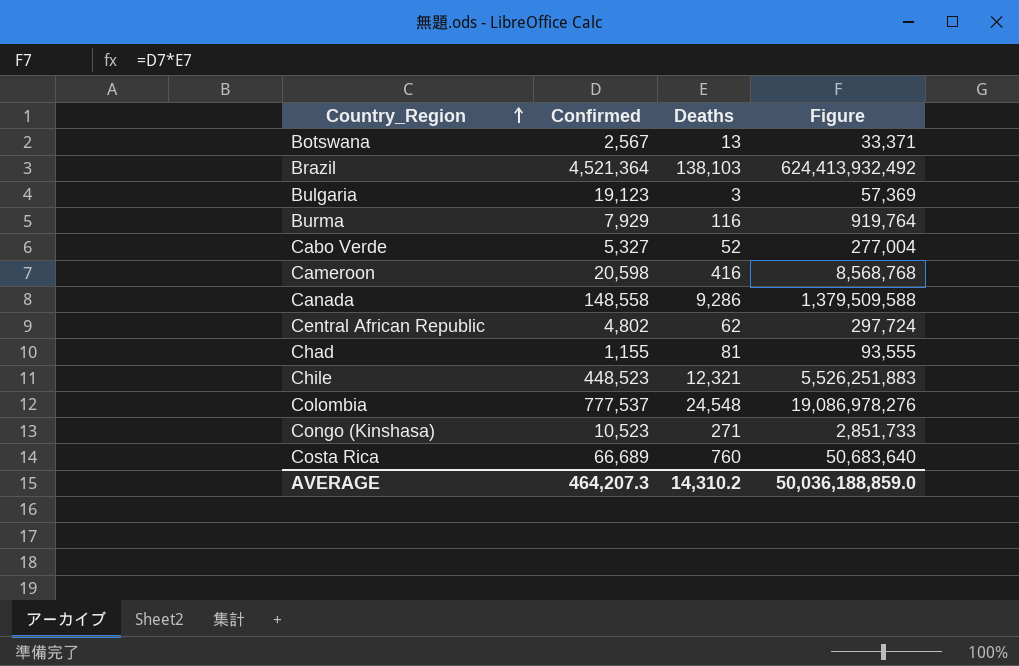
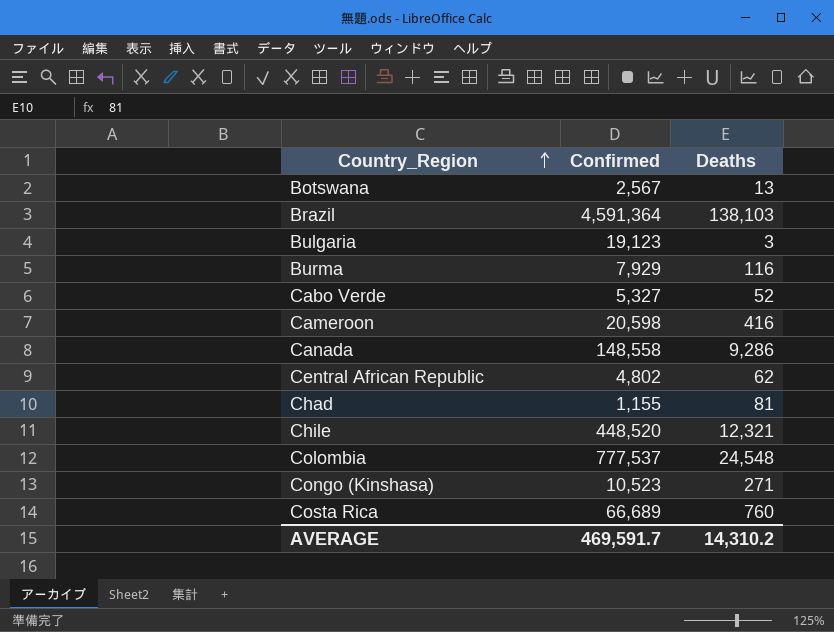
column Figure | formula: [Confirmed] * [Deaths] -> none
Brazil | Confirmed: 4,521,364 -> 4,591,364
Chile | Confirmed: 448,523 -> 448,520
AVERAGE | Confirmed: 464,207.3 -> 469,591.7

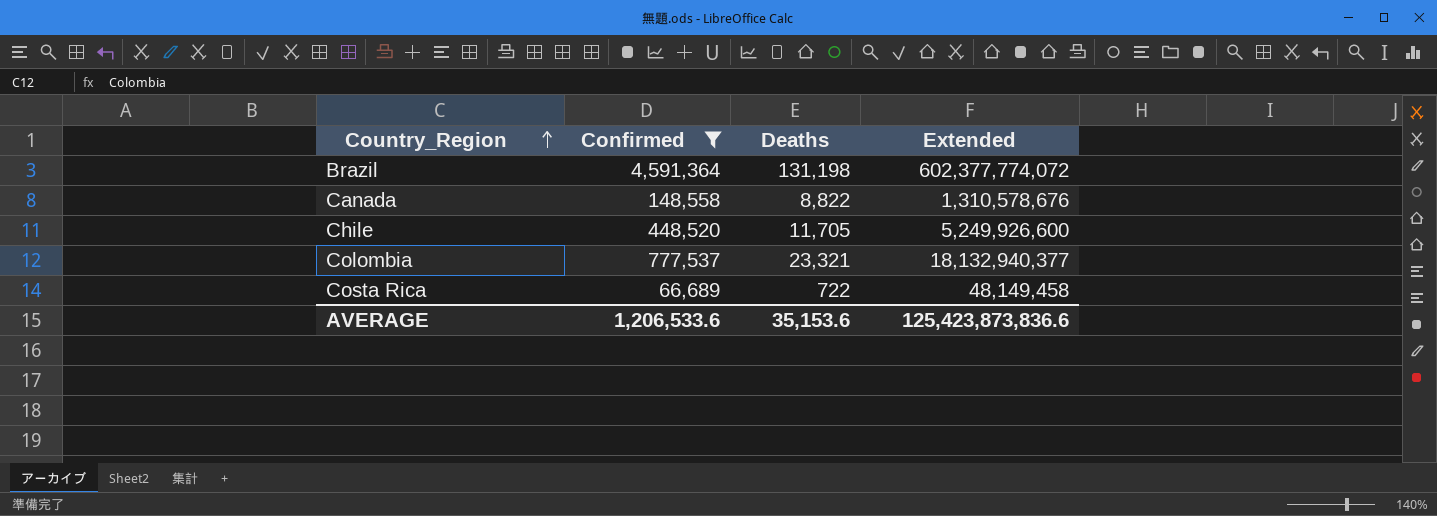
filter: none -> Confirmed >= 66,689
column Extended | formula: none -> [Confirmed] * [Deaths]
Brazil | Deaths: 138,103 -> 131,198
Canada | Deaths: 9,286 -> 8,822
Chile | Deaths: 12,321 -> 11,705
Colombia | Deaths: 24,548 -> 23,321
Costa Rica | Deaths: 760 -> 722
AVERAGE | Confirmed: 469,591.7 -> 1,206,533.6
AVERAGE | Deaths: 14,310.2 -> 35,153.6

